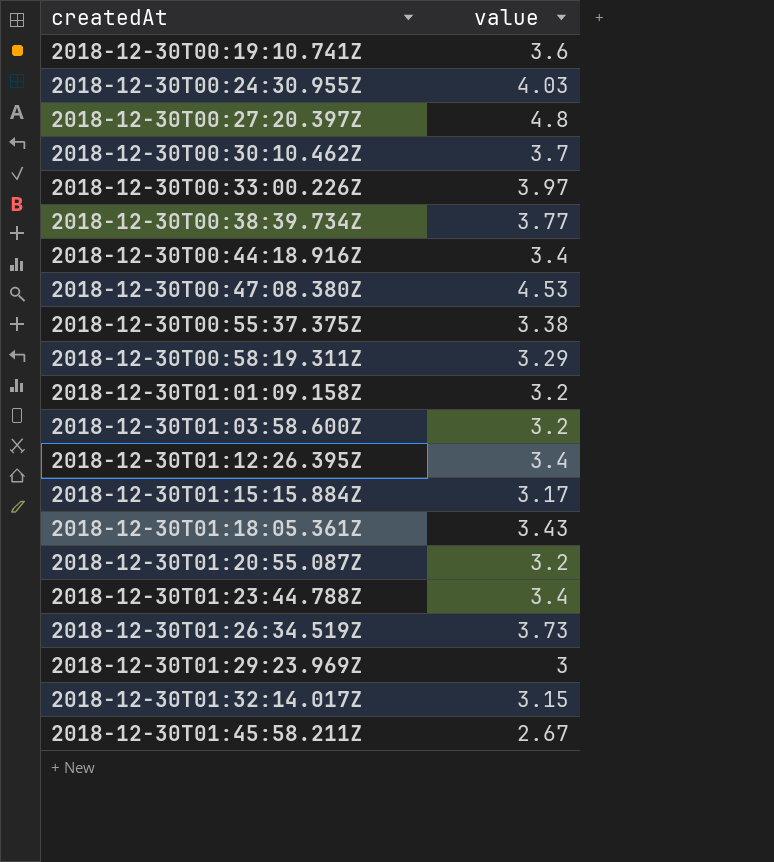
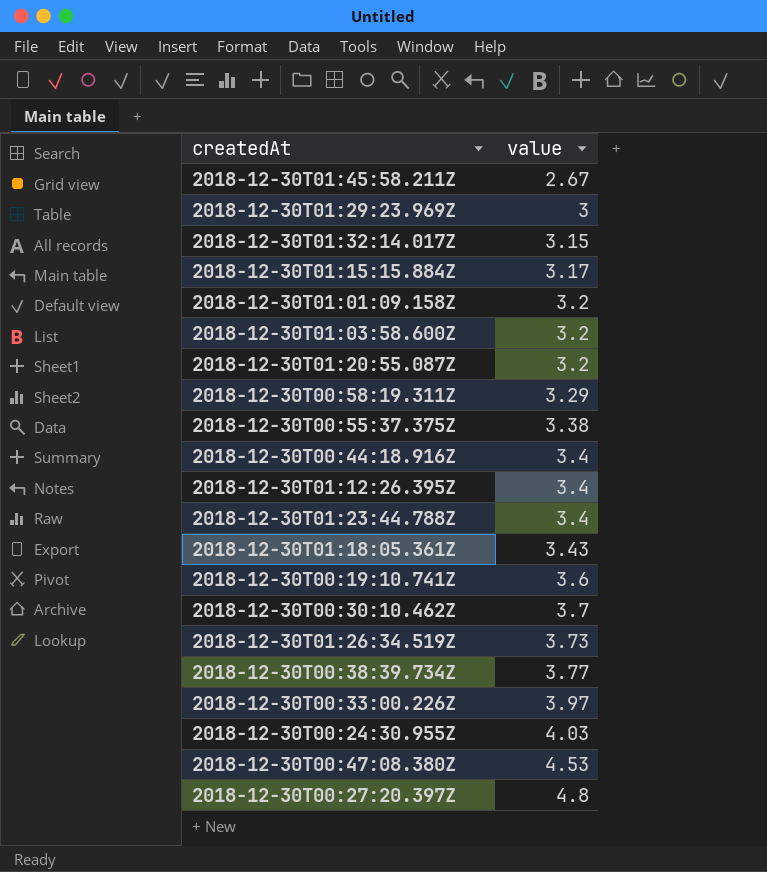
row order: createdAt ascending -> value ascending

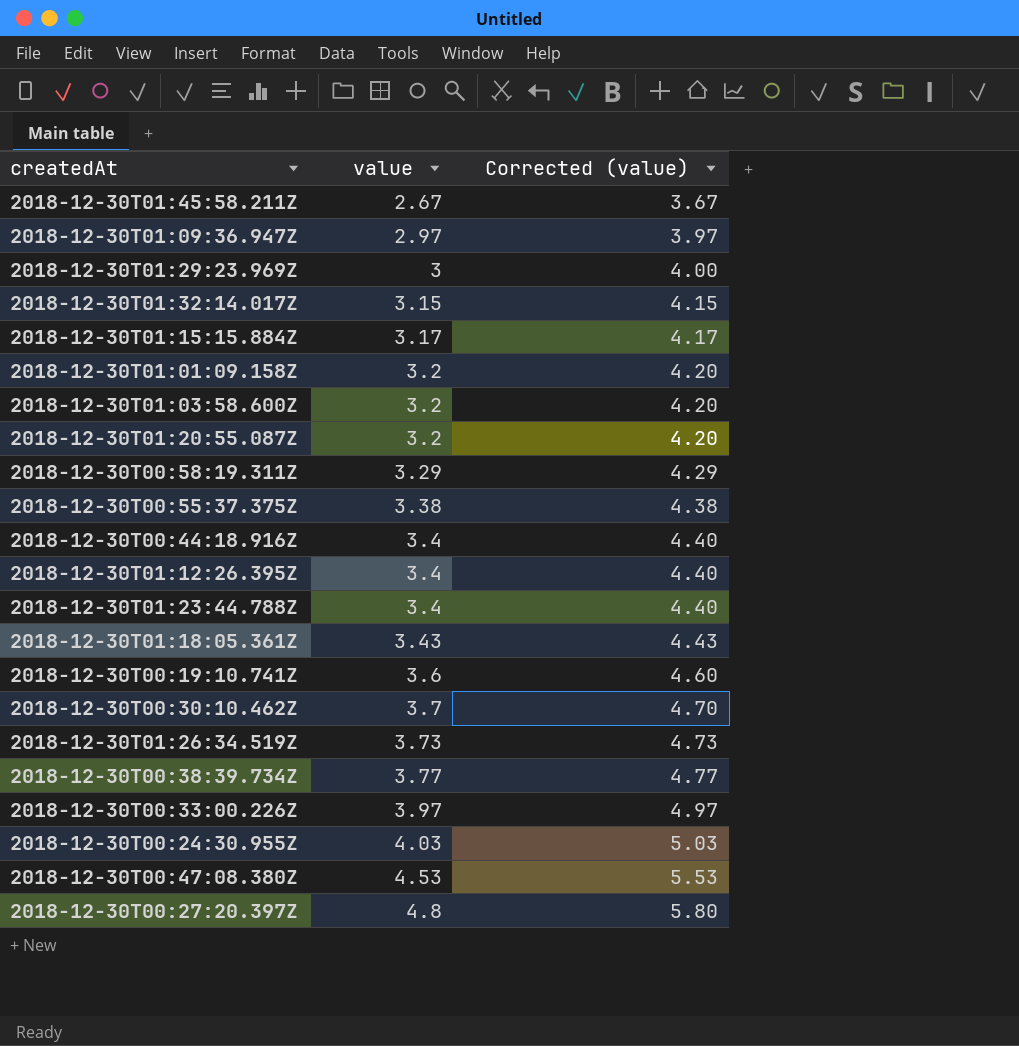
column Corrected (value) | formula: none -> [value] + 1
row 2018-12-30T01:09:36.947Z: none -> 2.97 | 3.97

